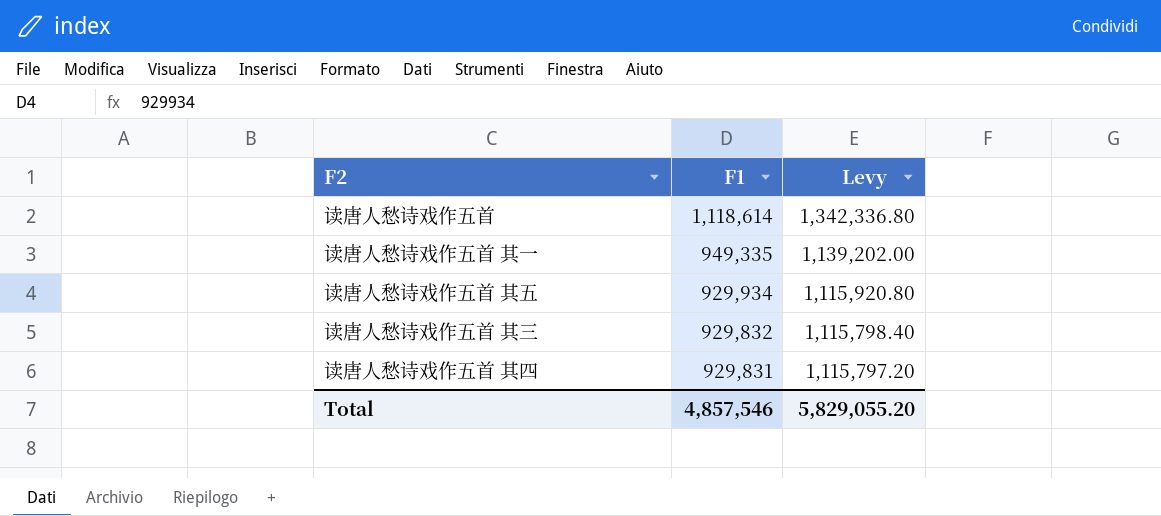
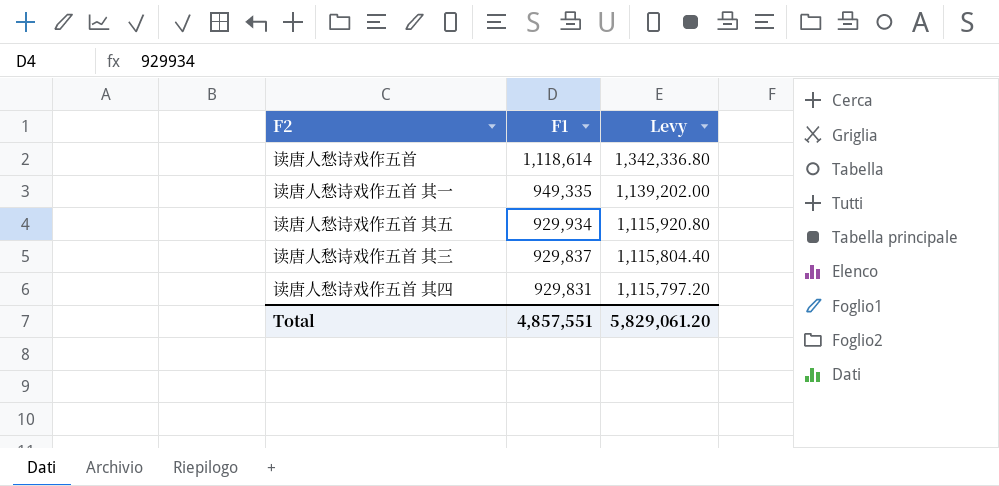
读唐人愁诗戏作五首 其三 | F1: 929,832 -> 929,837
读唐人愁诗戏作五首 其三 | Levy: 1,115,798.40 -> 1,115,804.40
Total | F1: 4,857,546 -> 4,857,551
Total | Levy: 5,829,055.20 -> 5,829,061.20

